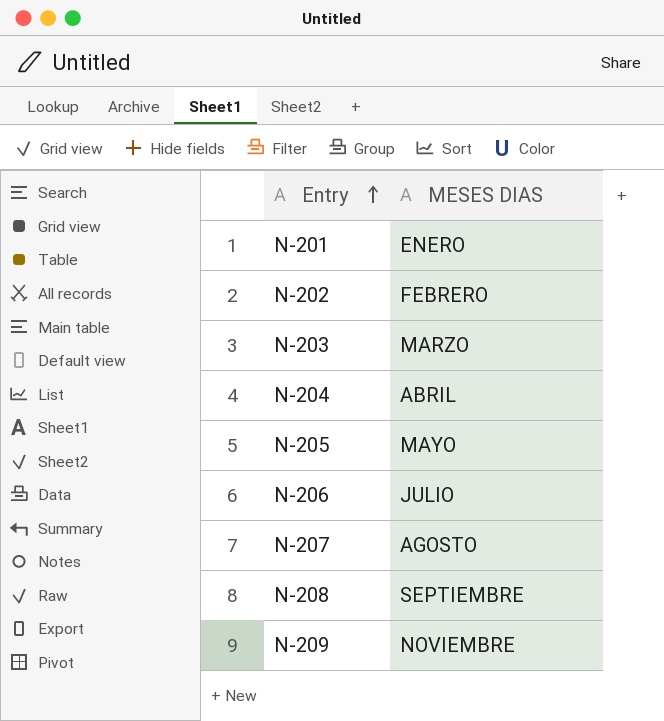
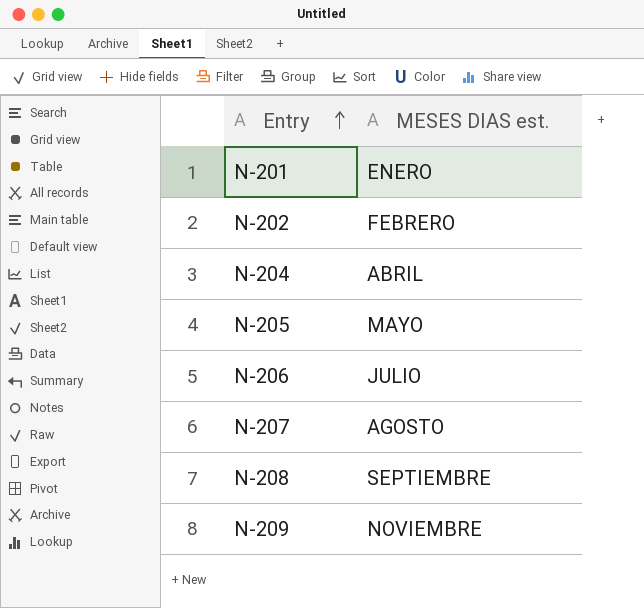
column name: MESES DIAS -> MESES DIAS est.
row N-203: MARZO -> none

